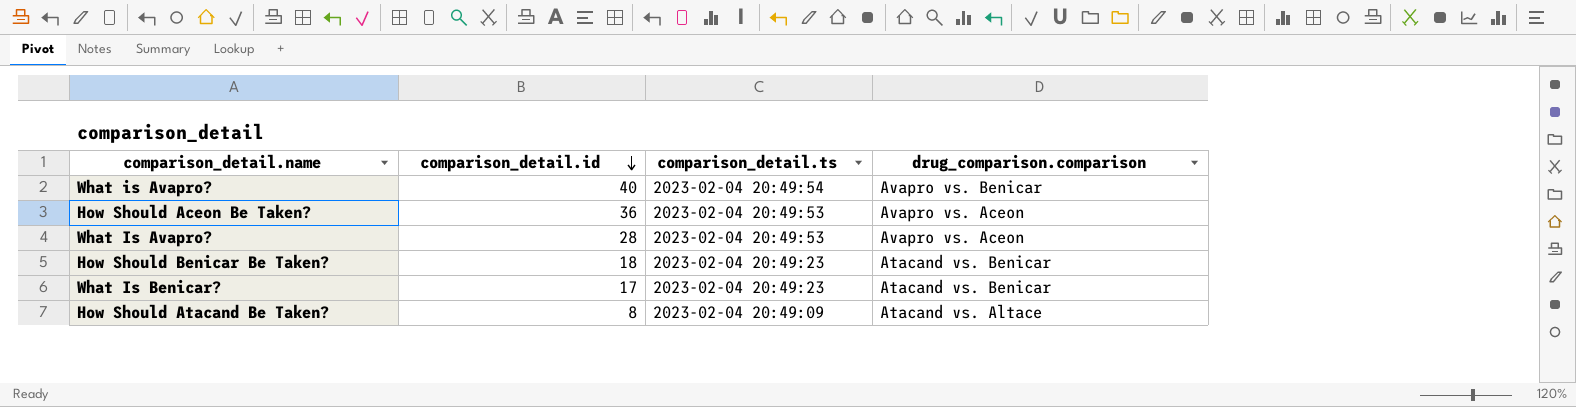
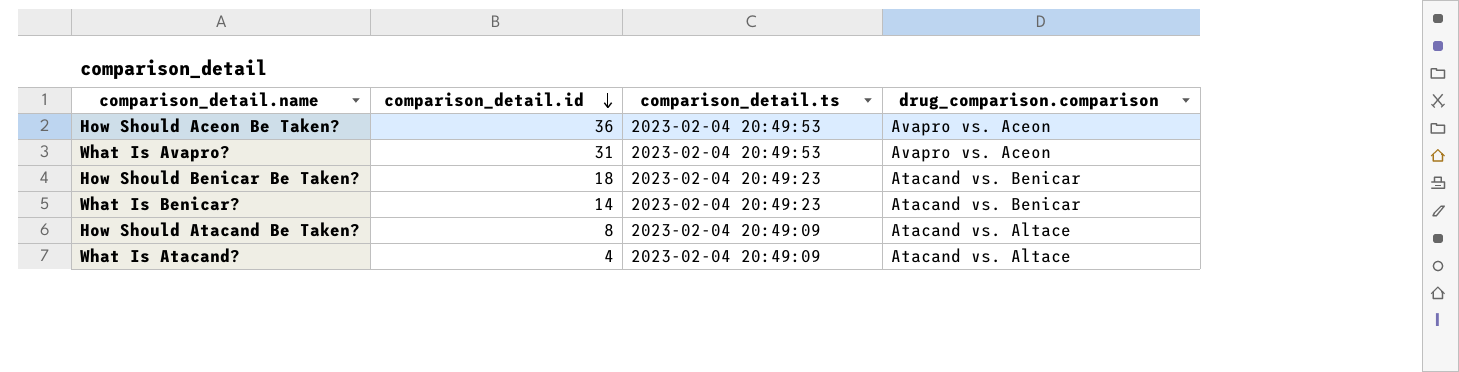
row What is Avapro?: 40 | 2023-02-04 20:49:54 | Avapro vs. Benicar -> none
What Is Avapro? | comparison_detail.id: 28 -> 31
What Is Benicar? | comparison_detail.id: 17 -> 14
row What Is Atacand?: none -> 4 | 2023-02-04 20:49:09 | Atacand vs. Altace

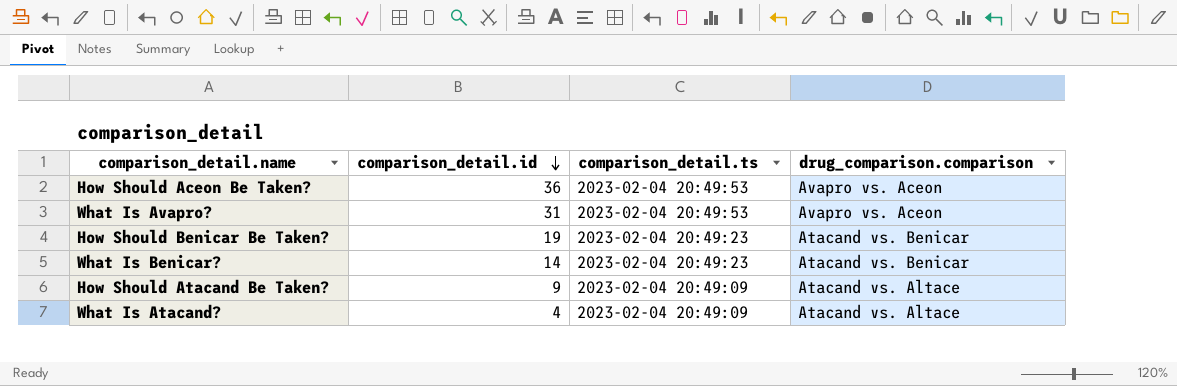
How Should Benicar Be Taken? | comparison_detail.id: 18 -> 19
How Should Atacand Be Taken? | comparison_detail.id: 8 -> 9

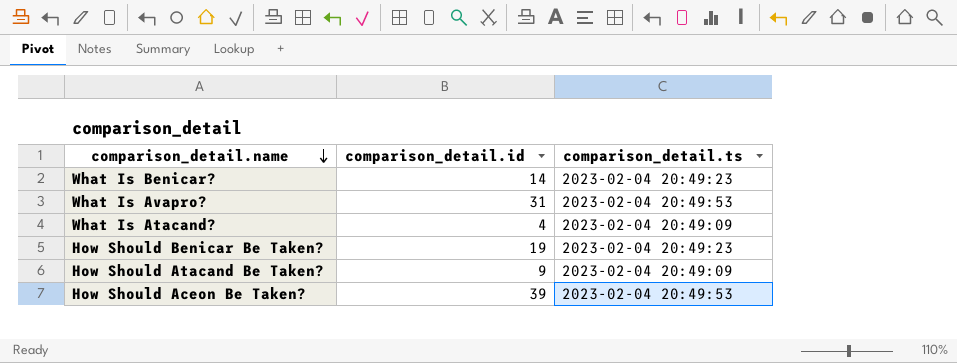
row order: comparison_detail.id descending -> comparison_detail.name descending
column drug_comparison.comparison | position: 4 -> none
How Should Aceon Be Taken? | comparison_detail.id: 36 -> 39

